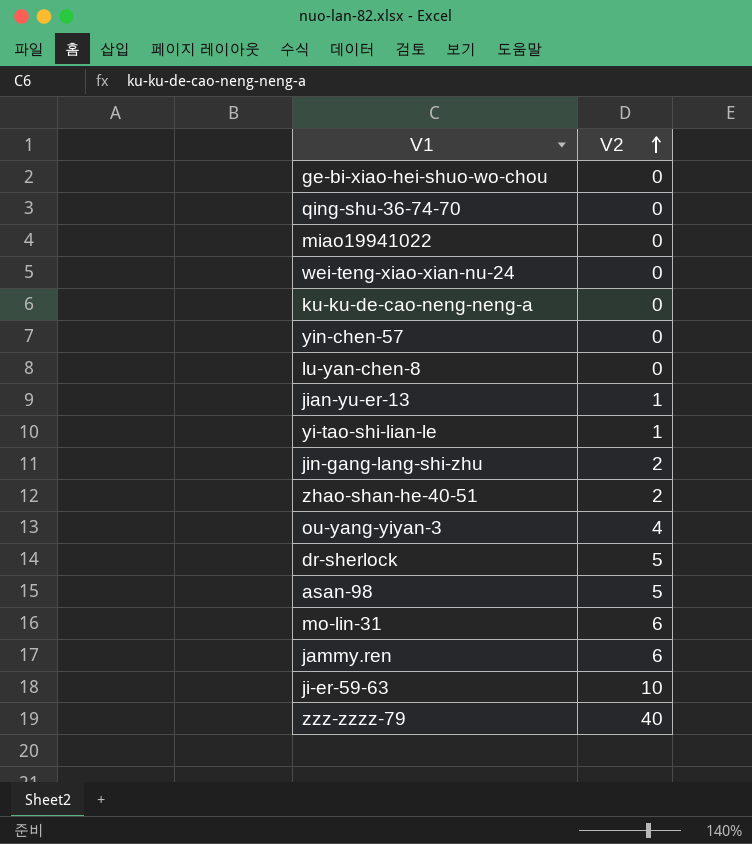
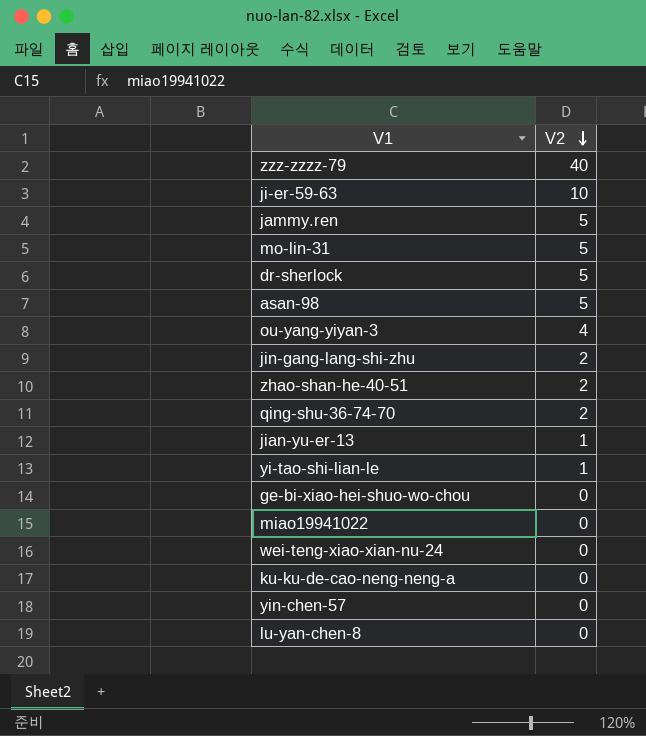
row order: V2 ascending -> V2 descending
jammy.ren | V2: 6 -> 5
mo-lin-31 | V2: 6 -> 5
qing-shu-36-74-70 | V2: 0 -> 2

